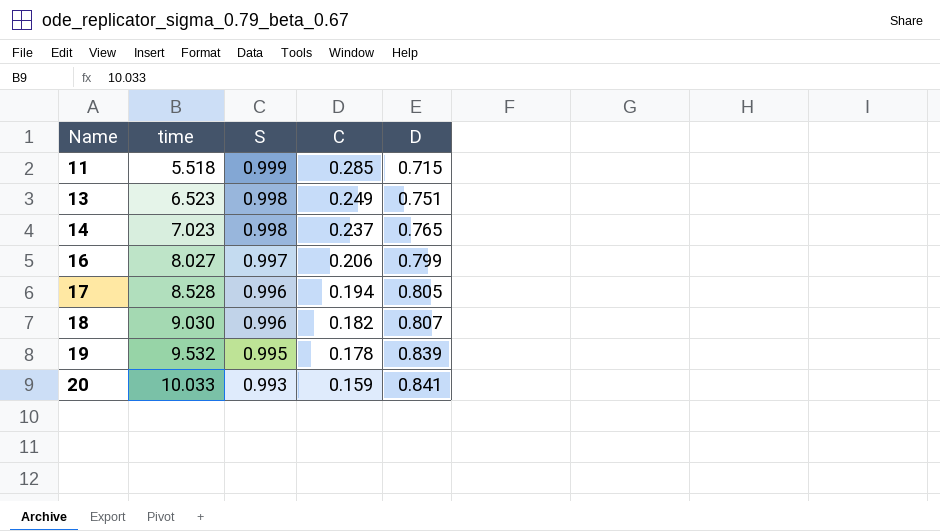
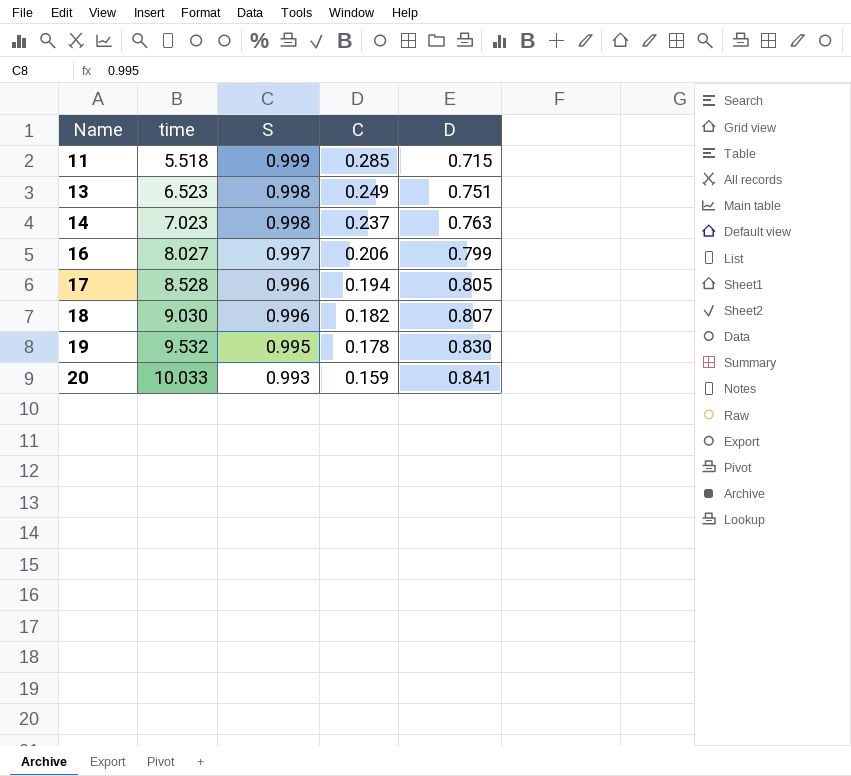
14 | D: 0.765 -> 0.763
19 | D: 0.839 -> 0.830

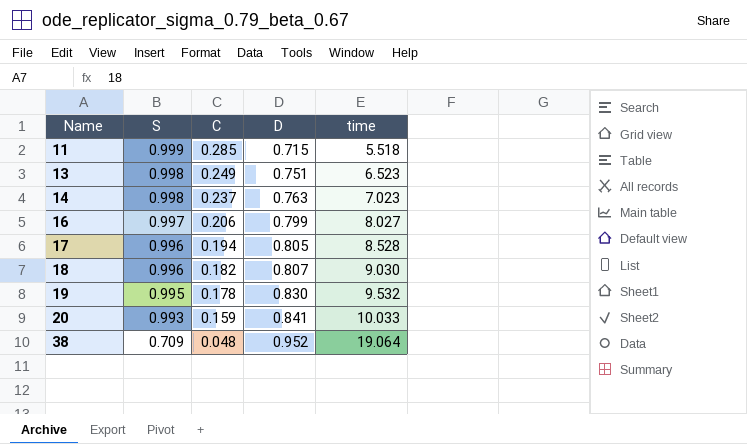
column time | position: 2 -> 5
row 38: none -> 0.709 | 0.048 | 0.952 | 19.064

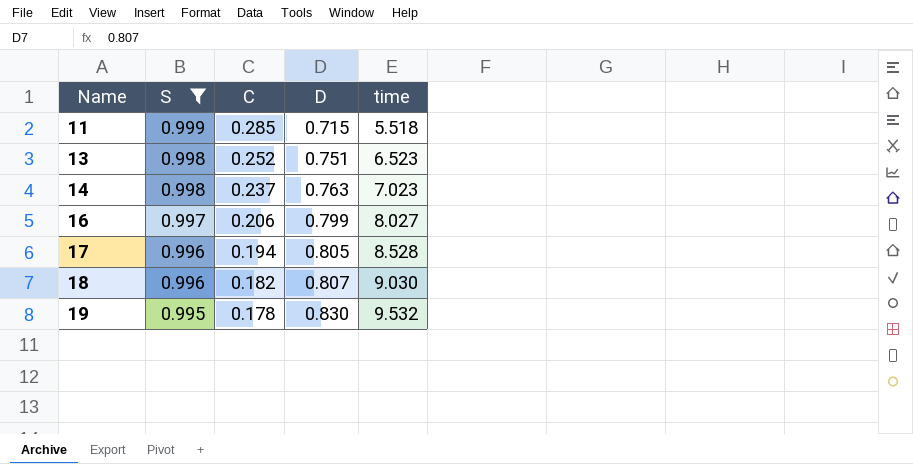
filter: none -> S >= 0.995
13 | C: 0.249 -> 0.252

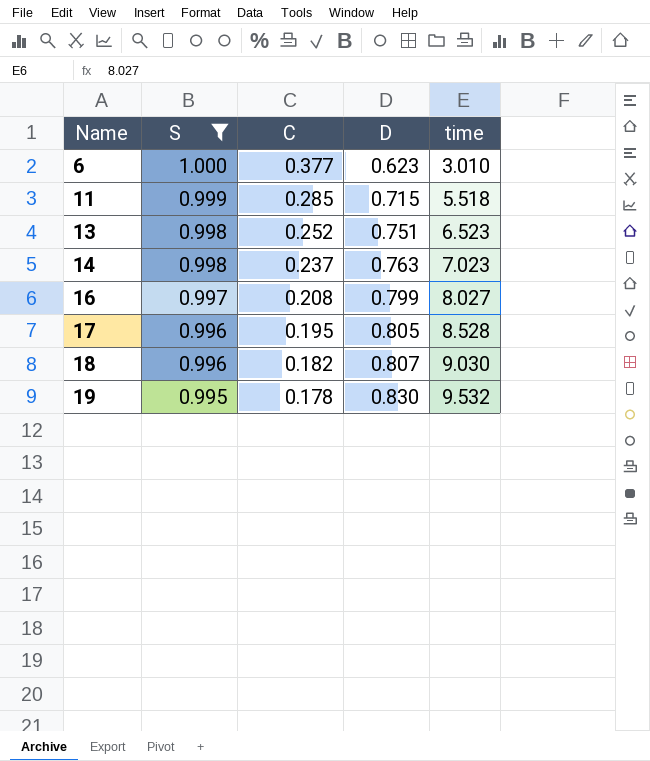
row 6: none -> 1.000 | 0.377 | 0.623 | 3.010
16 | C: 0.206 -> 0.208
17 | C: 0.194 -> 0.195

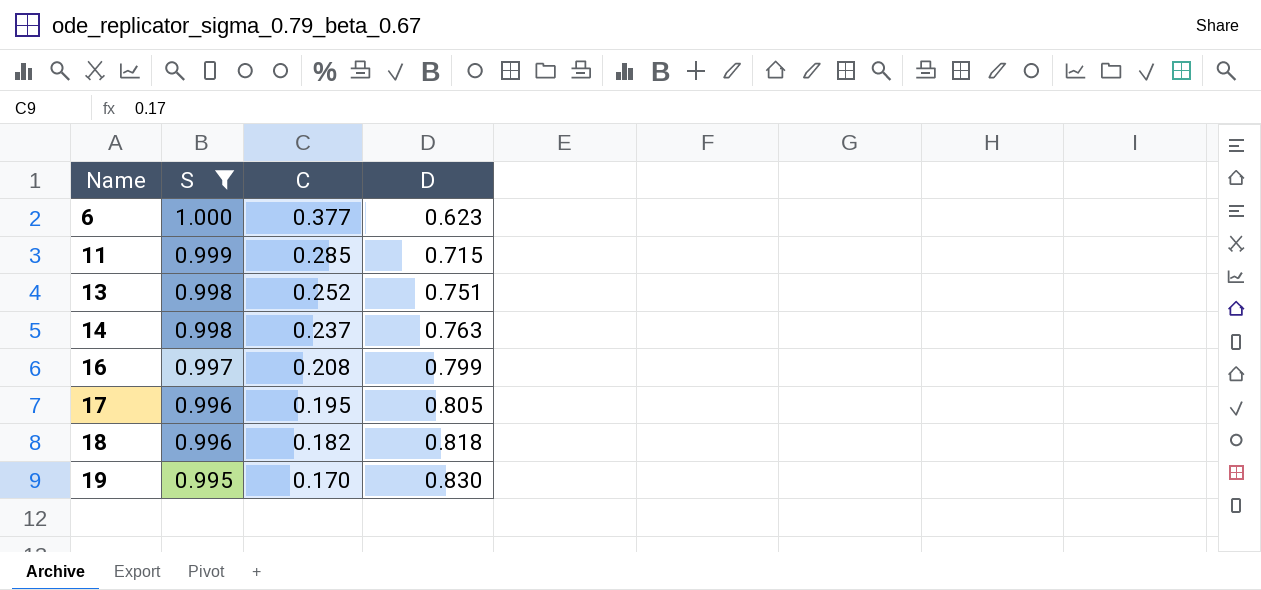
column time | position: 5 -> none
18 | D: 0.807 -> 0.818
19 | C: 0.178 -> 0.170

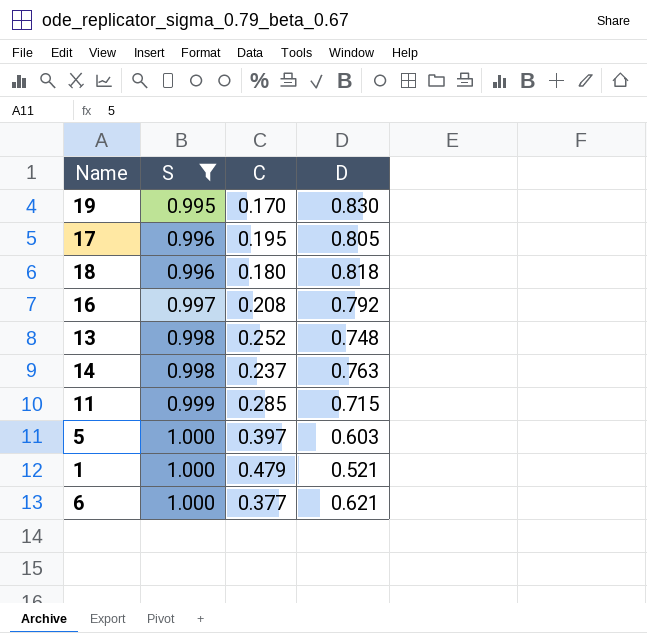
row order: Name ascending -> S ascending
18 | C: 0.182 -> 0.180
16 | D: 0.799 -> 0.792
13 | D: 0.751 -> 0.748
row 5: none -> 1.000 | 0.397 | 0.603
row 1: none -> 1.000 | 0.479 | 0.521
6 | D: 0.623 -> 0.621

